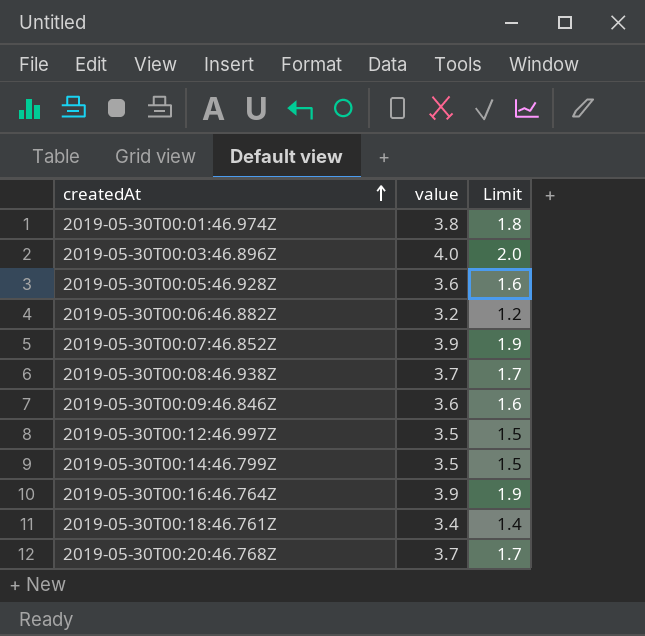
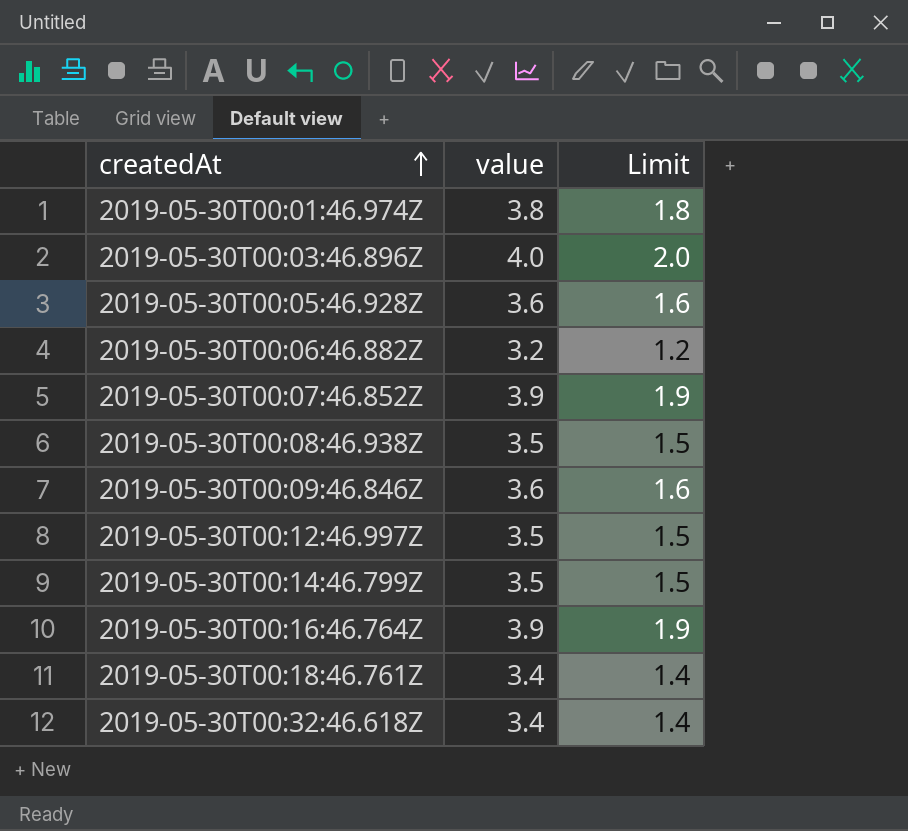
row 2019-05-30T00:20:46.768Z: 3.7 | 1.7 -> none
2019-05-30T00:08:46.938Z | value: 3.7 -> 3.5
2019-05-30T00:08:46.938Z | Limit: 1.7 -> 1.5
row 2019-05-30T00:32:46.618Z: none -> 3.4 | 1.4

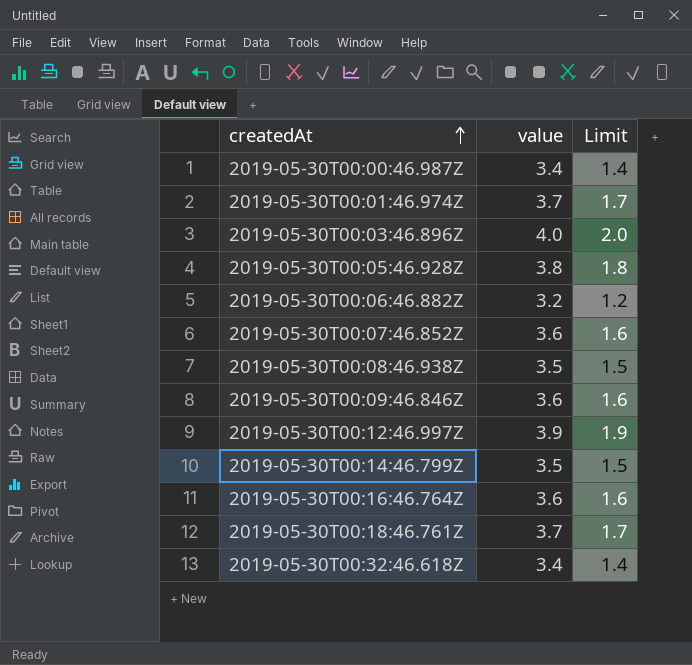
row 2019-05-30T00:00:46.987Z: none -> 3.4 | 1.4
2019-05-30T00:01:46.974Z | value: 3.8 -> 3.7
2019-05-30T00:01:46.974Z | Limit: 1.8 -> 1.7
2019-05-30T00:05:46.928Z | value: 3.6 -> 3.8
2019-05-30T00:05:46.928Z | Limit: 1.6 -> 1.8
2019-05-30T00:07:46.852Z | value: 3.9 -> 3.6
2019-05-30T00:07:46.852Z | Limit: 1.9 -> 1.6
2019-05-30T00:12:46.997Z | value: 3.5 -> 3.9
2019-05-30T00:12:46.997Z | Limit: 1.5 -> 1.9
2019-05-30T00:16:46.764Z | value: 3.9 -> 3.6
2019-05-30T00:16:46.764Z | Limit: 1.9 -> 1.6
2019-05-30T00:18:46.761Z | value: 3.4 -> 3.7
2019-05-30T00:18:46.761Z | Limit: 1.4 -> 1.7

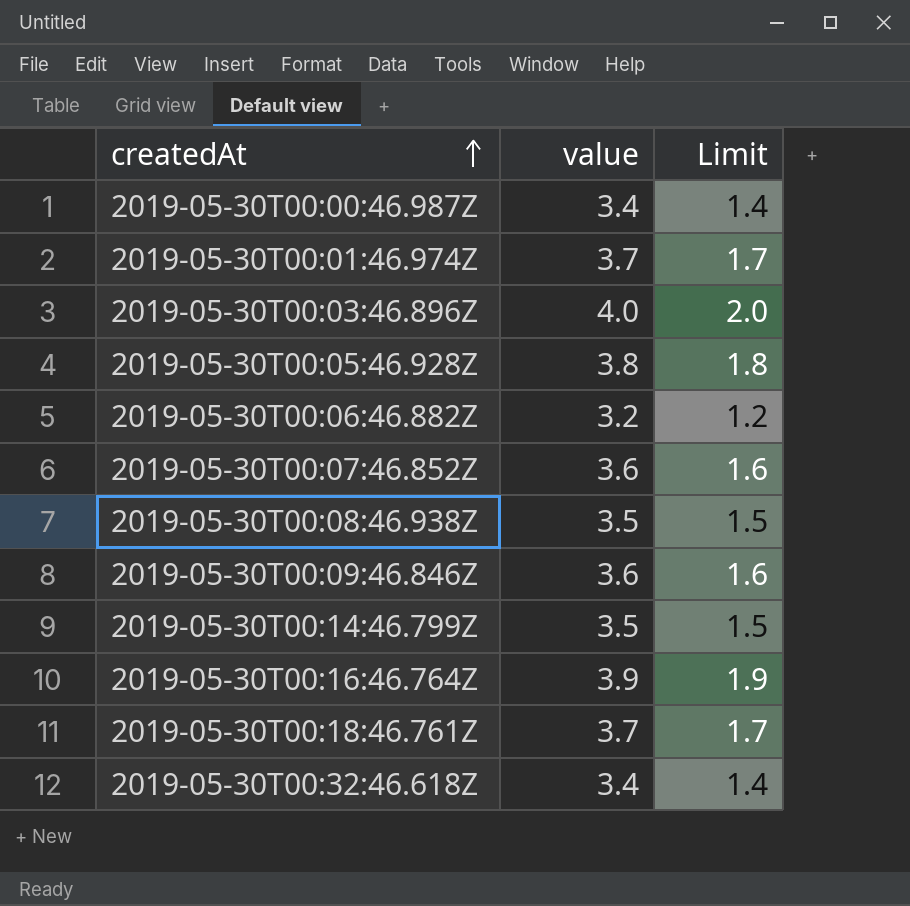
row 2019-05-30T00:12:46.997Z: 3.9 | 1.9 -> none
2019-05-30T00:16:46.764Z | value: 3.6 -> 3.9
2019-05-30T00:16:46.764Z | Limit: 1.6 -> 1.9

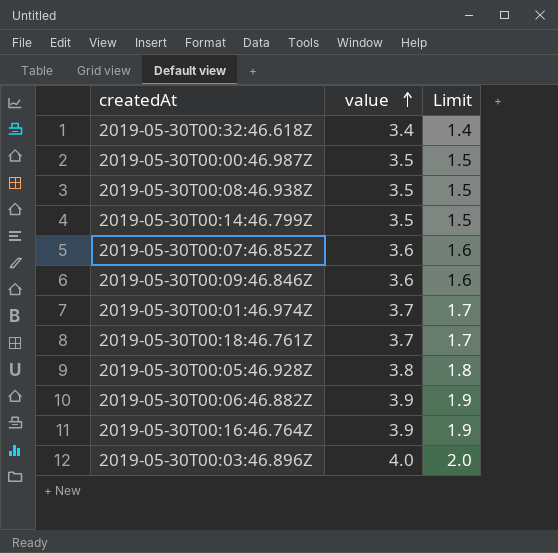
row order: createdAt ascending -> value ascending
2019-05-30T00:00:46.987Z | value: 3.4 -> 3.5
2019-05-30T00:00:46.987Z | Limit: 1.4 -> 1.5
2019-05-30T00:06:46.882Z | value: 3.2 -> 3.9
2019-05-30T00:06:46.882Z | Limit: 1.2 -> 1.9

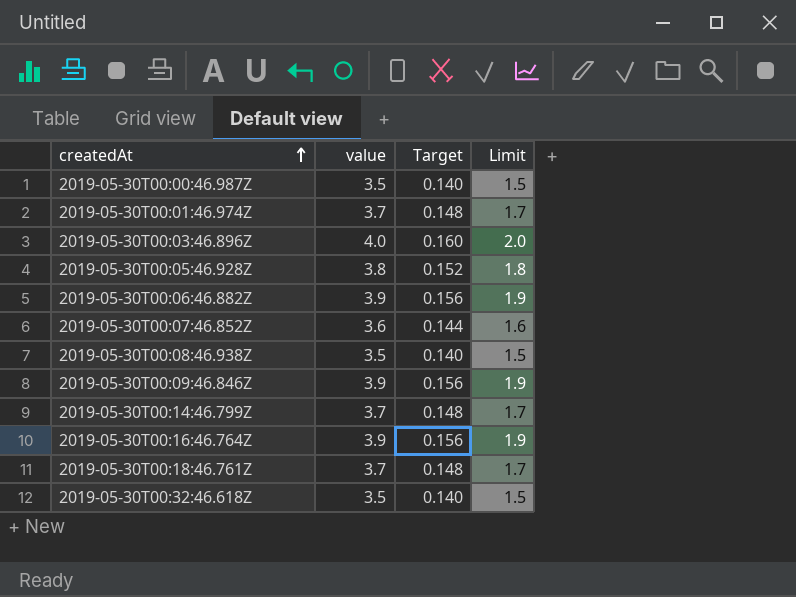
row order: value ascending -> createdAt ascending
column Target | formula: none -> [value] * 0.04
2019-05-30T00:09:46.846Z | value: 3.6 -> 3.9
2019-05-30T00:09:46.846Z | Limit: 1.6 -> 1.9
2019-05-30T00:14:46.799Z | value: 3.5 -> 3.7
2019-05-30T00:14:46.799Z | Limit: 1.5 -> 1.7
2019-05-30T00:32:46.618Z | value: 3.4 -> 3.5
2019-05-30T00:32:46.618Z | Limit: 1.4 -> 1.5

